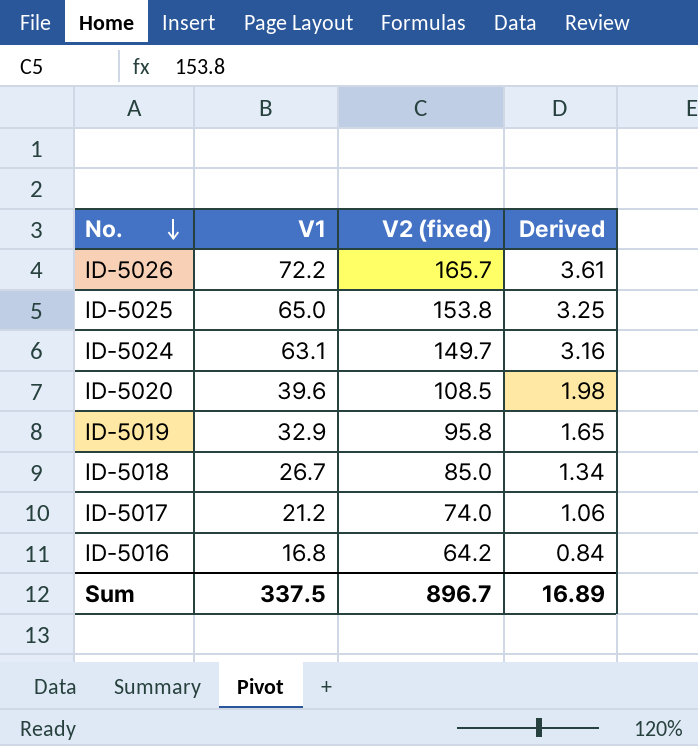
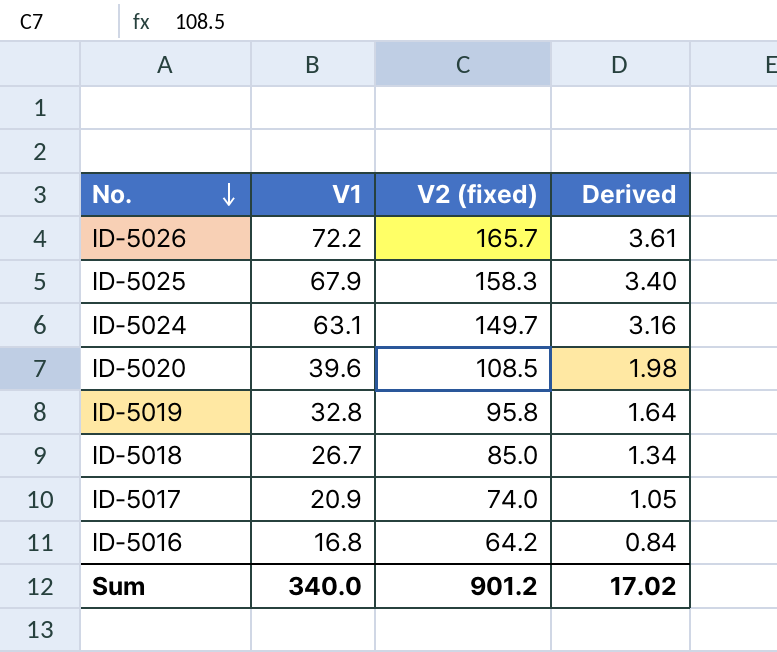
ID-5025 | V1: 65.0 -> 67.9
ID-5025 | V2 (fixed): 153.8 -> 158.3
ID-5025 | Derived: 3.25 -> 3.40
ID-5019 | V1: 32.9 -> 32.8
ID-5019 | Derived: 1.65 -> 1.64
ID-5017 | V1: 21.2 -> 20.9
ID-5017 | Derived: 1.06 -> 1.05
Sum | V1: 337.5 -> 340.0
Sum | V2 (fixed): 896.7 -> 901.2
Sum | Derived: 16.89 -> 17.02

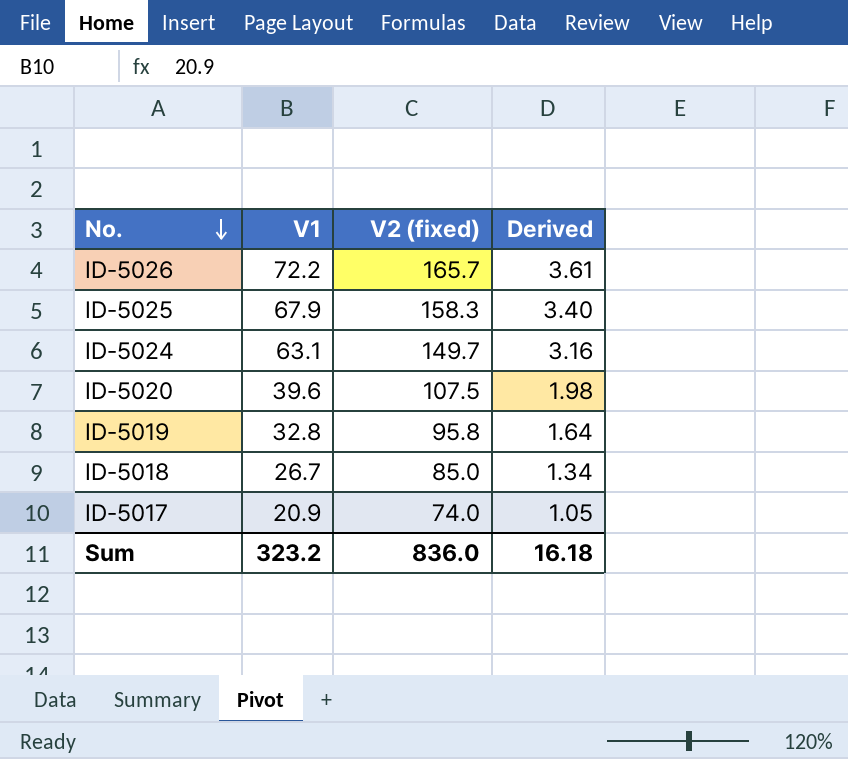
row ID-5016: 16.8 | 64.2 | 0.84 -> none
ID-5020 | V2 (fixed): 108.5 -> 107.5
Sum | V1: 340.0 -> 323.2
Sum | V2 (fixed): 901.2 -> 836.0
Sum | Derived: 17.02 -> 16.18

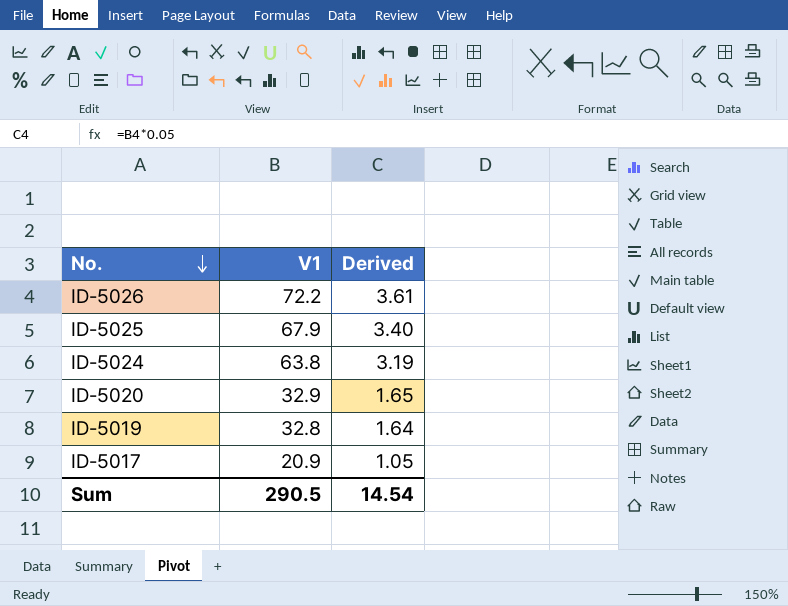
column V2 (fixed) | position: 3 -> none
row ID-5018: 26.7 | 85.0 | 1.34 -> none
ID-5024 | V1: 63.1 -> 63.8
ID-5024 | Derived: 3.16 -> 3.19
ID-5020 | V1: 39.6 -> 32.9
ID-5020 | Derived: 1.98 -> 1.65
Sum | V1: 323.2 -> 290.5
Sum | Derived: 16.18 -> 14.54

